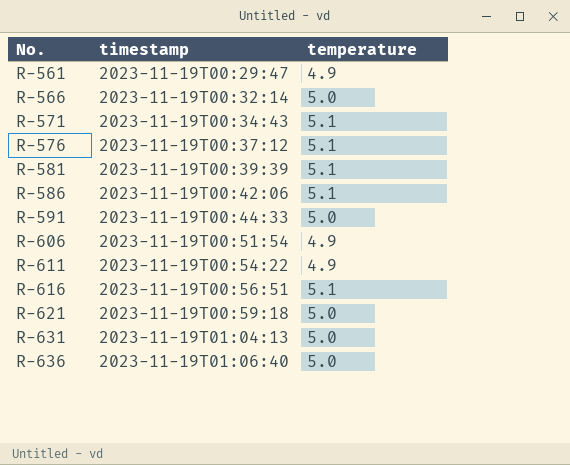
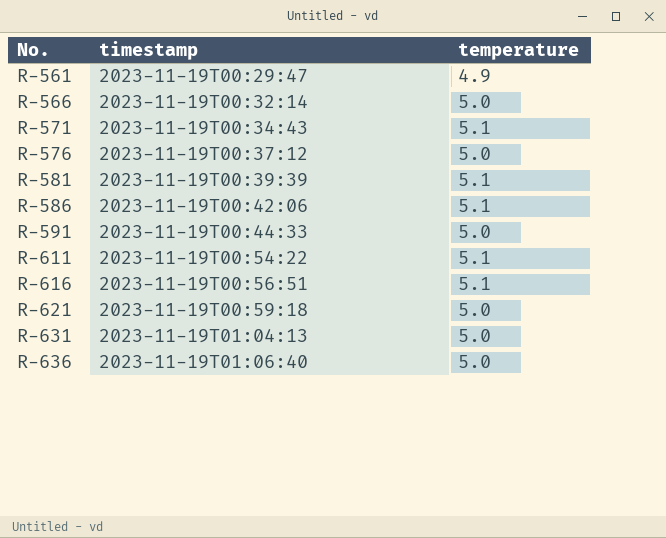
row R-606: 2023-11-19T00:51:54 | 4.9 -> none
R-576 | temperature: 5.1 -> 5.0
R-611 | temperature: 4.9 -> 5.1

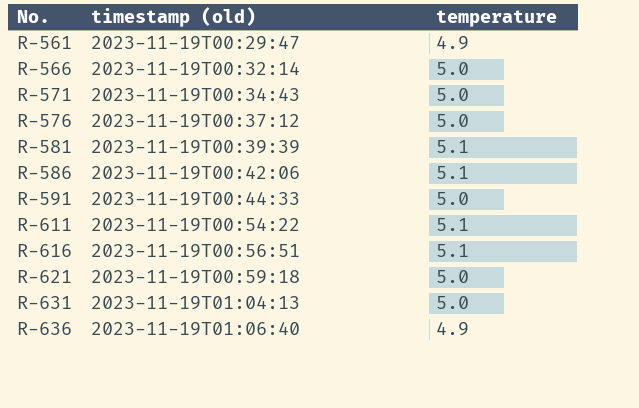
column name: timestamp -> timestamp (old)
R-571 | temperature: 5.1 -> 5.0
R-636 | temperature: 5.0 -> 4.9

